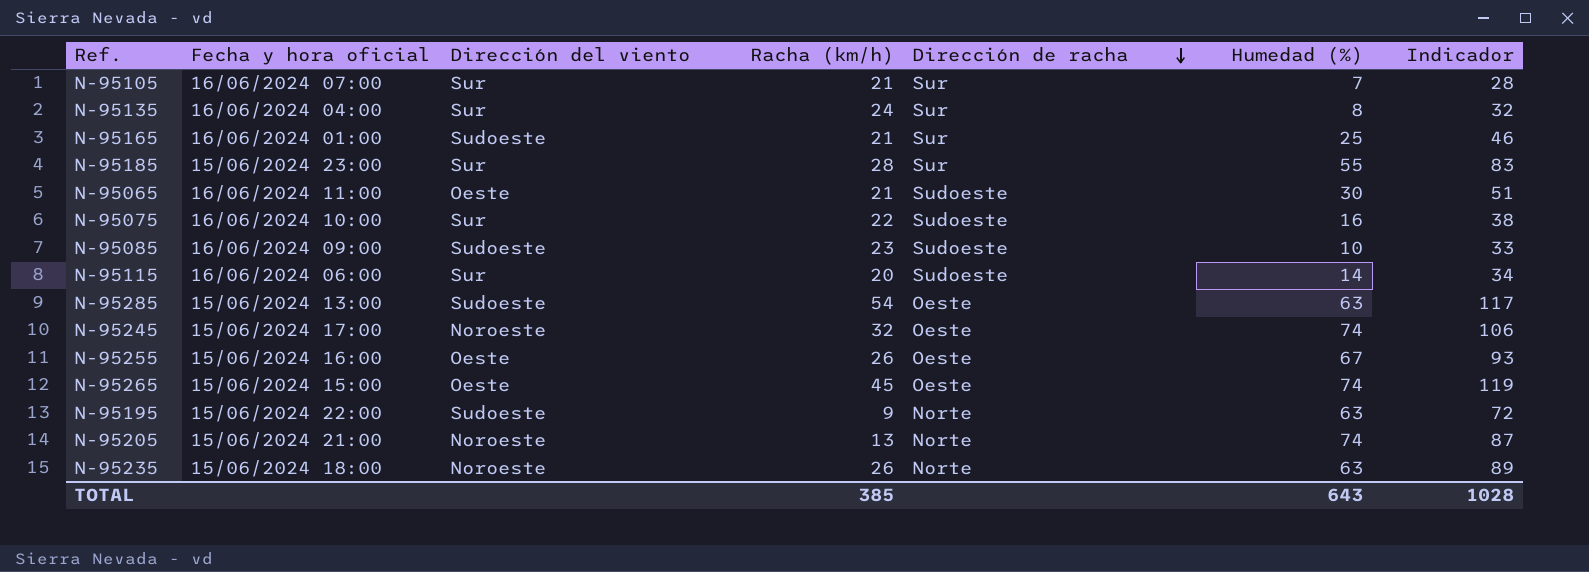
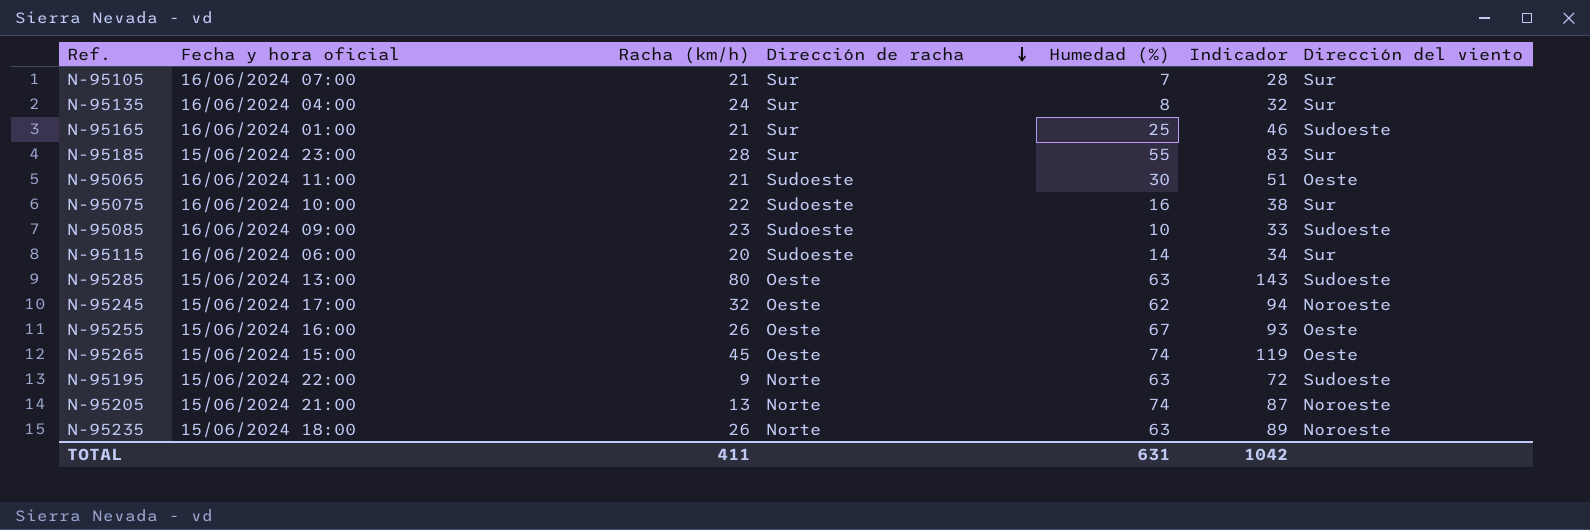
column Dirección del viento | position: 3 -> 7
N-95285 | Racha (km/h): 54 -> 80
N-95285 | Indicador: 117 -> 143
N-95245 | Humedad (%): 74 -> 62
N-95245 | Indicador: 106 -> 94
TOTAL | Racha (km/h): 385 -> 411
TOTAL | Humedad (%): 643 -> 631
TOTAL | Indicador: 1028 -> 1042

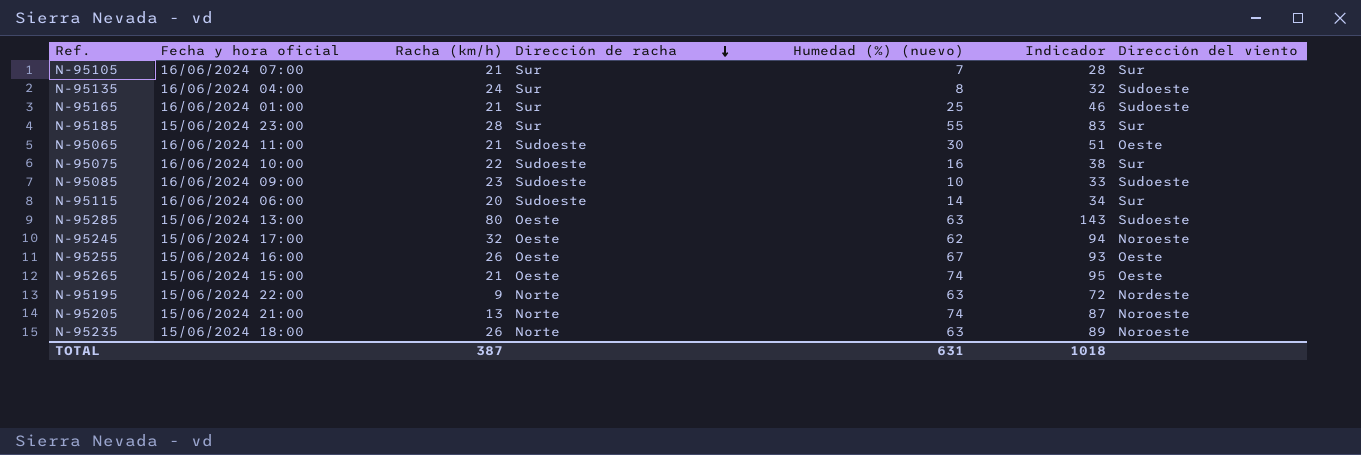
column name: Humedad (%) -> Humedad (%) (nuevo)
N-95135 | Dirección del viento: Sur -> Sudoeste
N-95265 | Racha (km/h): 45 -> 21
N-95265 | Indicador: 119 -> 95
N-95195 | Dirección del viento: Sudoeste -> Nordeste
TOTAL | Racha (km/h): 411 -> 387
TOTAL | Indicador: 1042 -> 1018

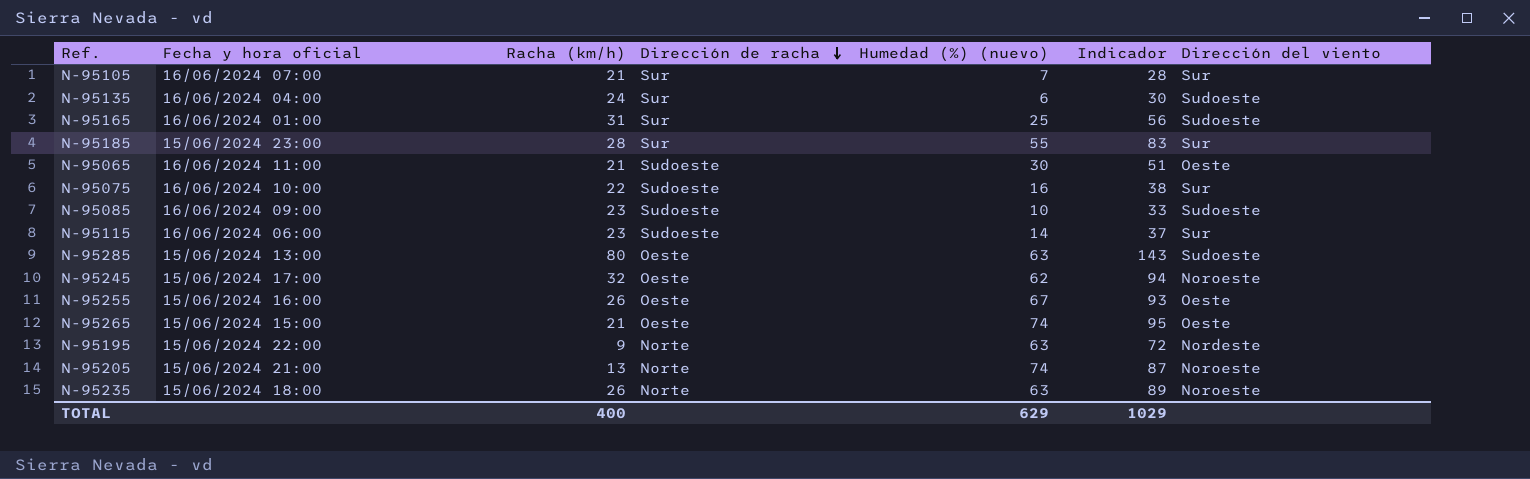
N-95135 | Humedad (%) (nuevo): 8 -> 6
N-95135 | Indicador: 32 -> 30
N-95165 | Racha (km/h): 21 -> 31
N-95165 | Indicador: 46 -> 56
N-95115 | Racha (km/h): 20 -> 23
N-95115 | Indicador: 34 -> 37
TOTAL | Racha (km/h): 387 -> 400
TOTAL | Humedad (%) (nuevo): 631 -> 629
TOTAL | Indicador: 1018 -> 1029

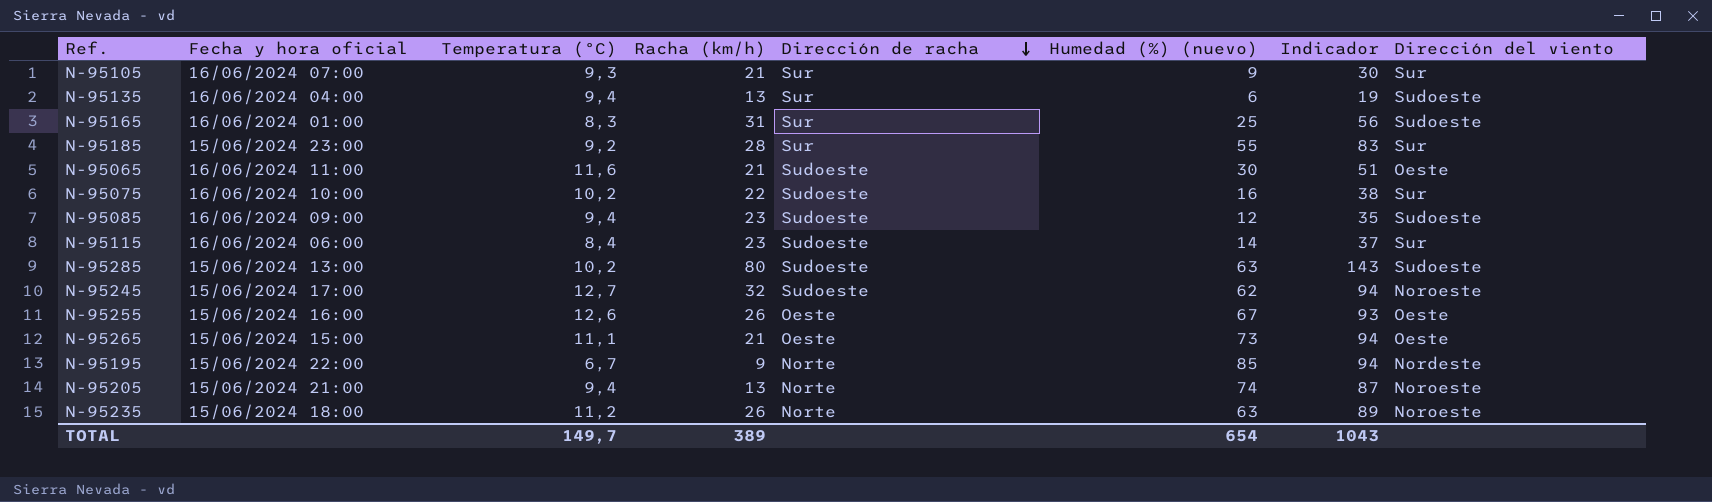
column Temperatura (ºC) | position: none -> 3
N-95105 | Humedad (%) (nuevo): 7 -> 9
N-95105 | Indicador: 28 -> 30
N-95135 | Racha (km/h): 24 -> 13
N-95135 | Indicador: 30 -> 19
N-95085 | Humedad (%) (nuevo): 10 -> 12
N-95085 | Indicador: 33 -> 35
N-95285 | Dirección de racha: Oeste -> Sudoeste
N-95245 | Dirección de racha: Oeste -> Sudoeste
N-95265 | Humedad (%) (nuevo): 74 -> 73
N-95265 | Indicador: 95 -> 94
N-95195 | Humedad (%) (nuevo): 63 -> 85
N-95195 | Indicador: 72 -> 94
TOTAL | Racha (km/h): 400 -> 389
TOTAL | Humedad (%) (nuevo): 629 -> 654
TOTAL | Indicador: 1029 -> 1043

